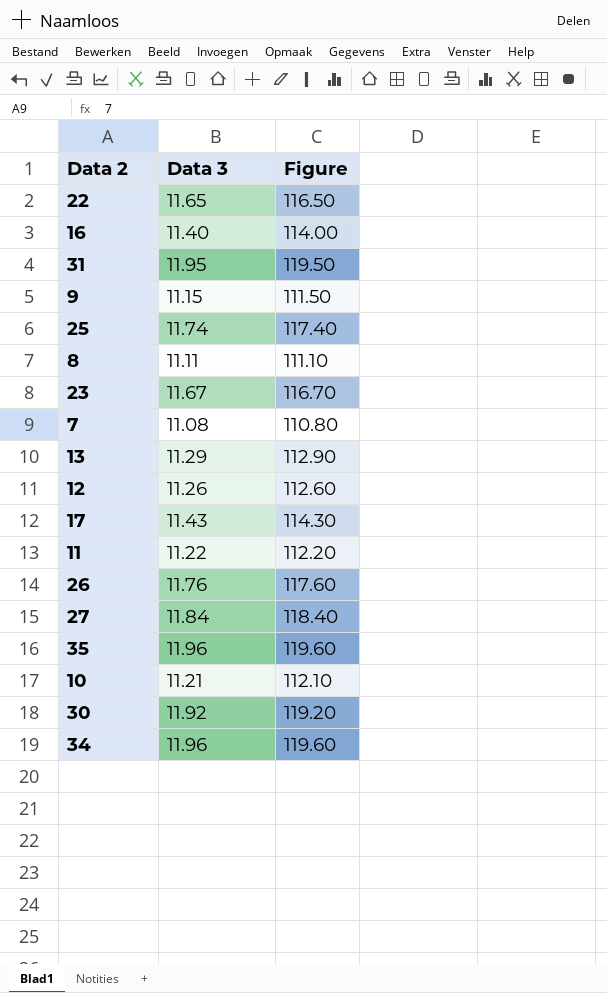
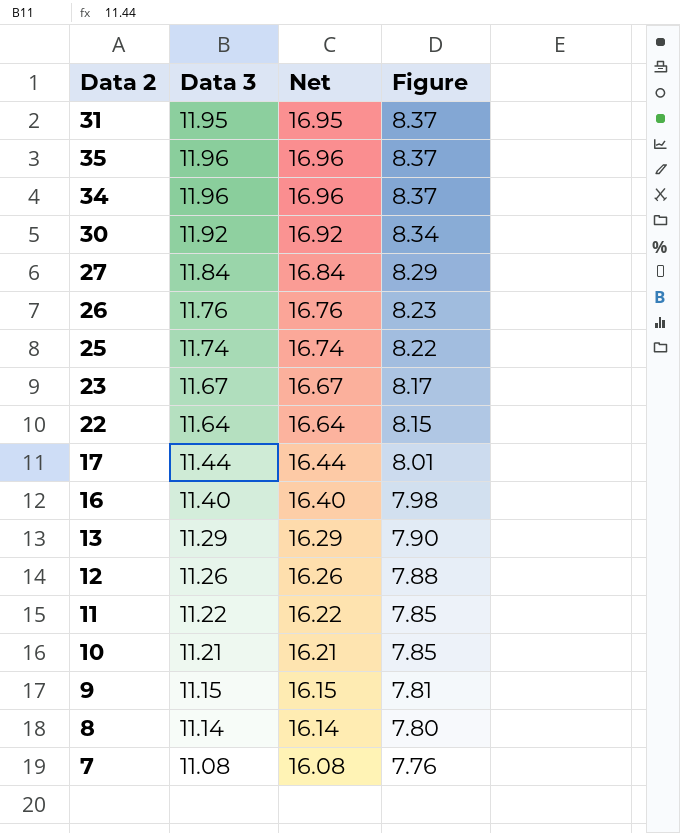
row order: none -> Figure descending
column Net | formula: none -> [Data 3] + 5
column Figure | formula: [Data 3] * 10 -> [Data 3] * 0.7
22 | Data 3: 11.65 -> 11.64
17 | Data 3: 11.43 -> 11.44
8 | Data 3: 11.11 -> 11.14

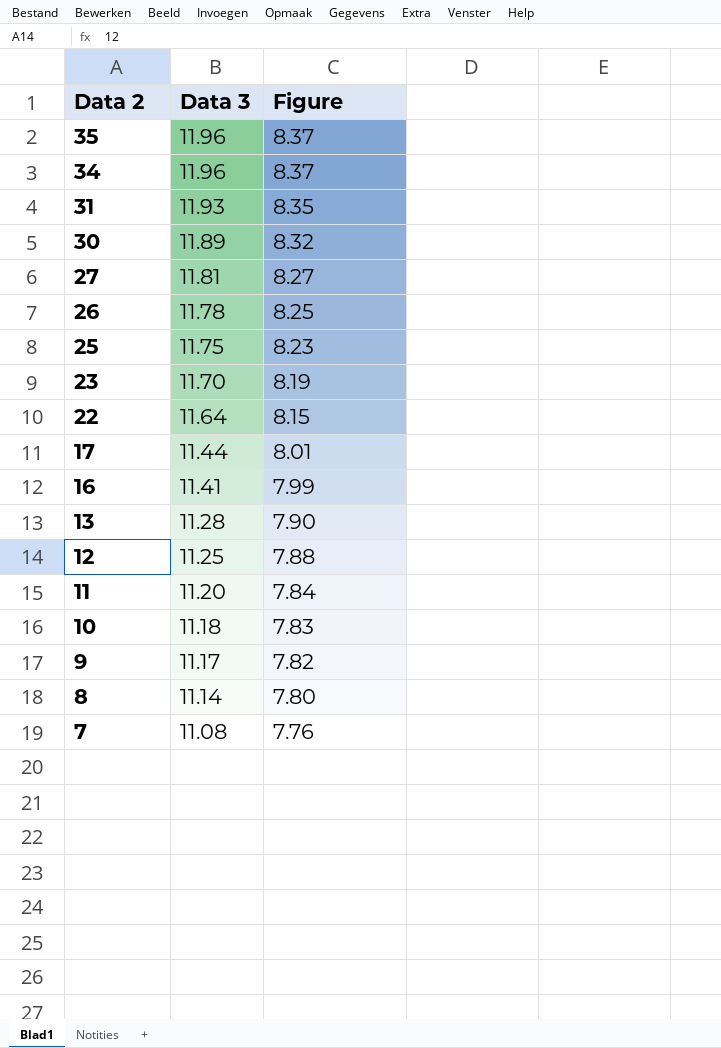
row order: Figure descending -> Data 2 descending
column Net | formula: [Data 3] + 5 -> none
31 | Data 3: 11.95 -> 11.93
31 | Figure: 8.37 -> 8.35
30 | Data 3: 11.92 -> 11.89
30 | Figure: 8.34 -> 8.32
27 | Data 3: 11.84 -> 11.81
27 | Figure: 8.29 -> 8.27
26 | Data 3: 11.76 -> 11.78
26 | Figure: 8.23 -> 8.25
25 | Data 3: 11.74 -> 11.75
25 | Figure: 8.22 -> 8.23
23 | Data 3: 11.67 -> 11.70
23 | Figure: 8.17 -> 8.19
16 | Data 3: 11.40 -> 11.41
16 | Figure: 7.98 -> 7.99
13 | Data 3: 11.29 -> 11.28
12 | Data 3: 11.26 -> 11.25
11 | Data 3: 11.22 -> 11.20
11 | Figure: 7.85 -> 7.84
10 | Data 3: 11.21 -> 11.18
10 | Figure: 7.85 -> 7.83
9 | Data 3: 11.15 -> 11.17
9 | Figure: 7.81 -> 7.82

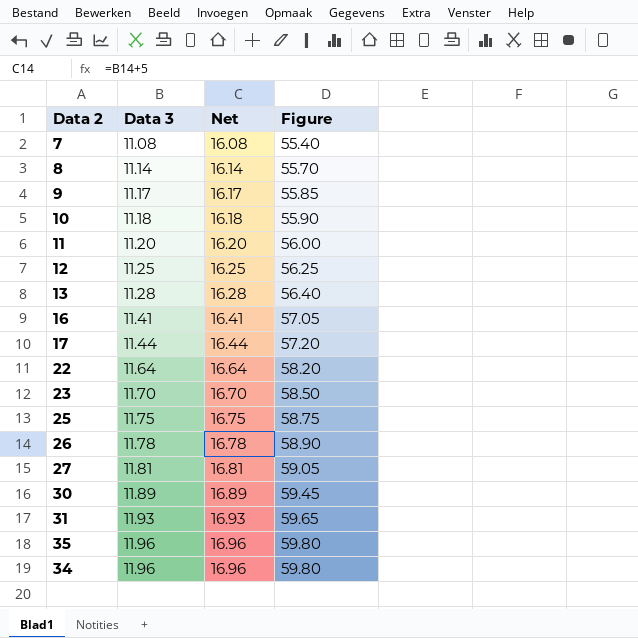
row order: Data 2 descending -> Data 3 ascending
column Net | formula: none -> [Data 3] + 5
column Figure | formula: [Data 3] * 0.7 -> [Data 3] * 5

